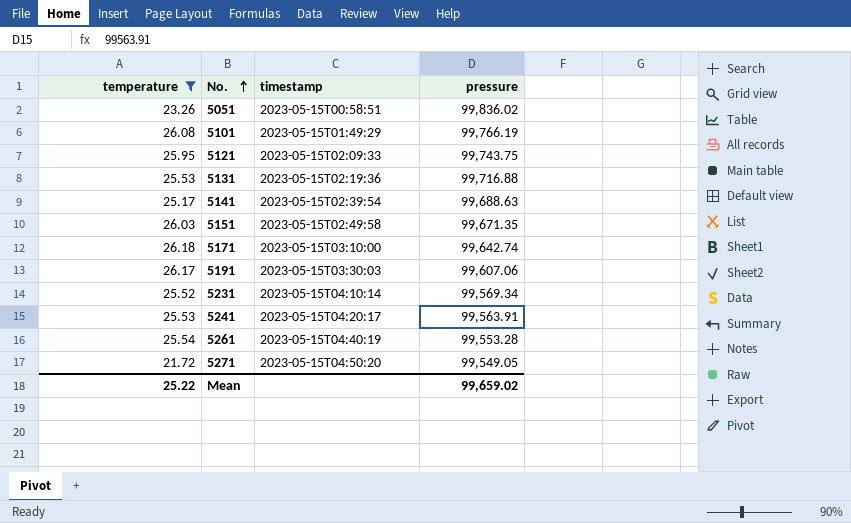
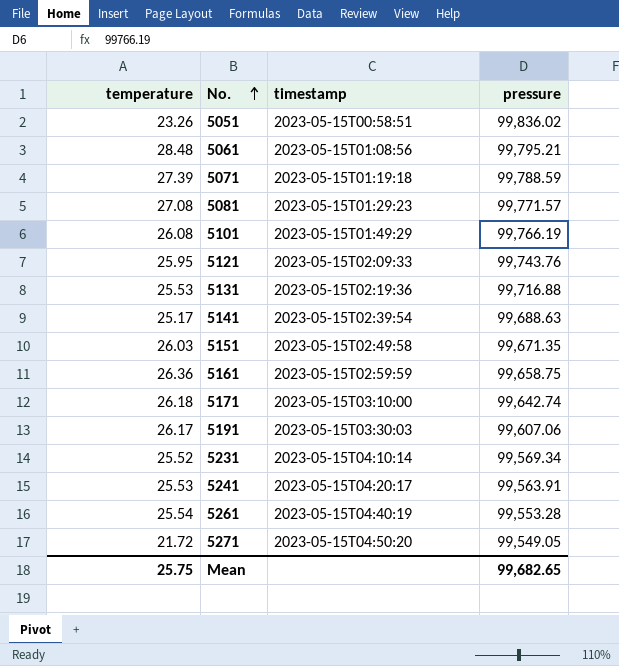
filter: temperature <= 26.18 -> none
5121 | pressure: 99,743.75 -> 99,743.76
Mean | temperature: 25.22 -> 25.75
Mean | pressure: 99,659.02 -> 99,682.65

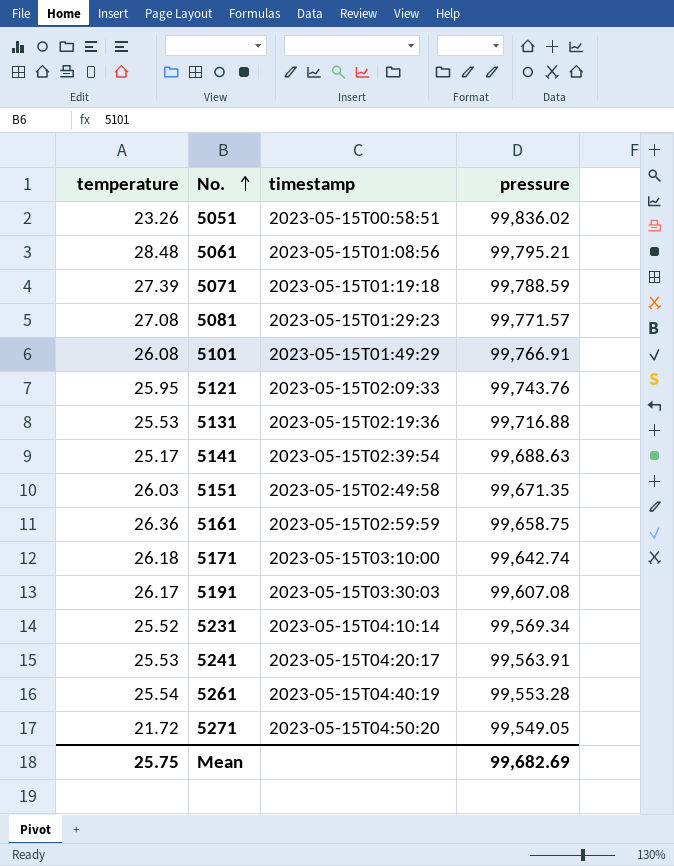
5101 | pressure: 99,766.19 -> 99,766.91
5191 | pressure: 99,607.06 -> 99,607.08
Mean | pressure: 99,682.65 -> 99,682.69

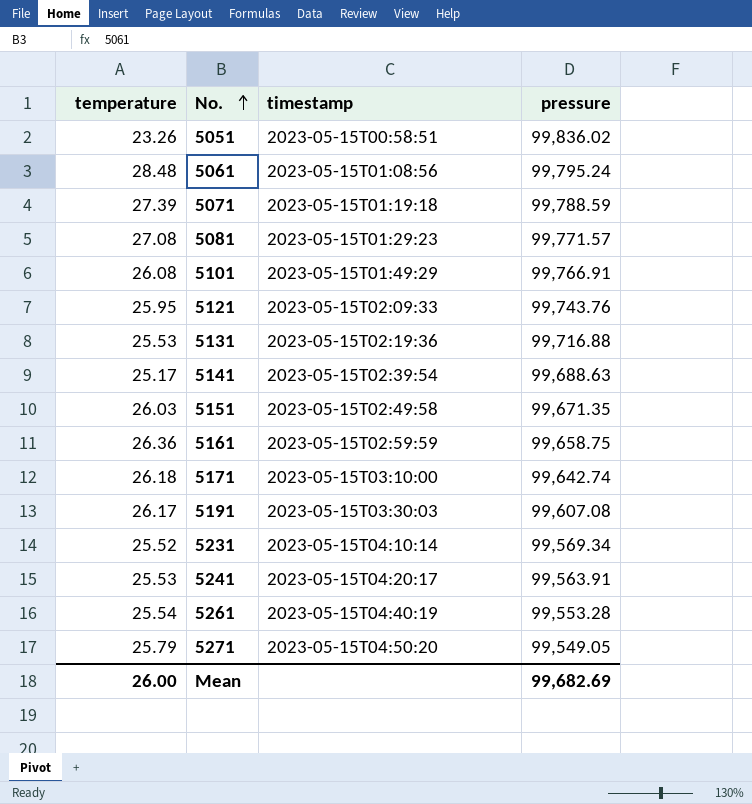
5061 | pressure: 99,795.21 -> 99,795.24
5271 | temperature: 21.72 -> 25.79
Mean | temperature: 25.75 -> 26.00

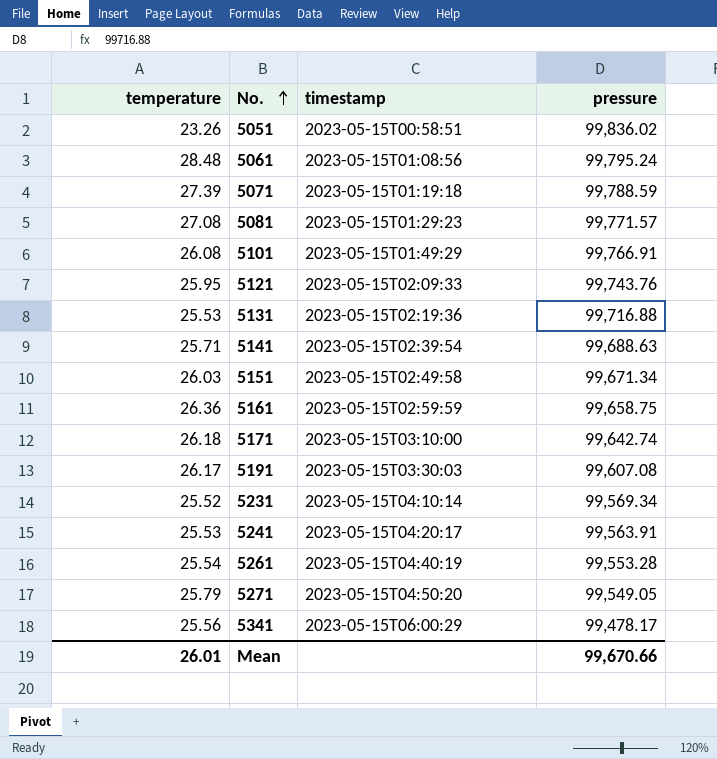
5141 | temperature: 25.17 -> 25.71
5151 | pressure: 99,671.35 -> 99,671.34
row 5341: none -> 25.56 | 2023-05-15T06:00:29 | 99,478.17
Mean | temperature: 26.00 -> 26.01
Mean | pressure: 99,682.69 -> 99,670.66

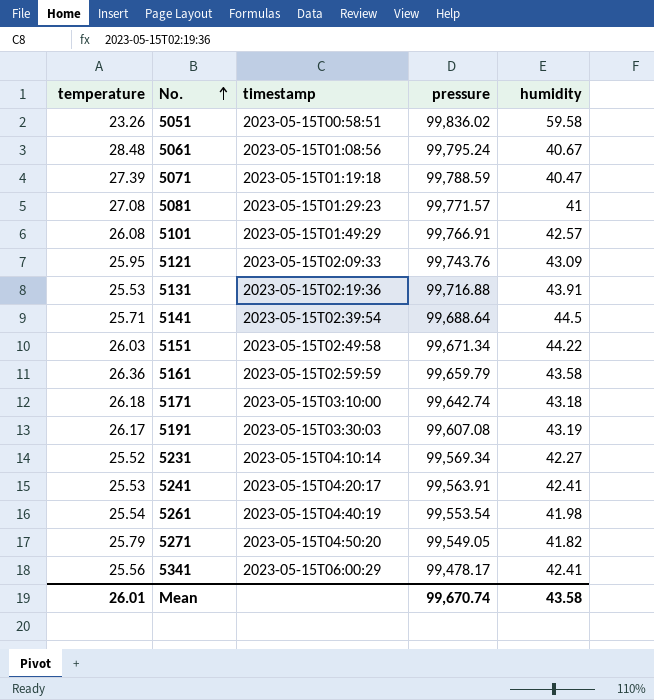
column humidity | position: none -> 5
5141 | pressure: 99,688.63 -> 99,688.64
5161 | pressure: 99,658.75 -> 99,659.79
5261 | pressure: 99,553.28 -> 99,553.54
Mean | pressure: 99,670.66 -> 99,670.74

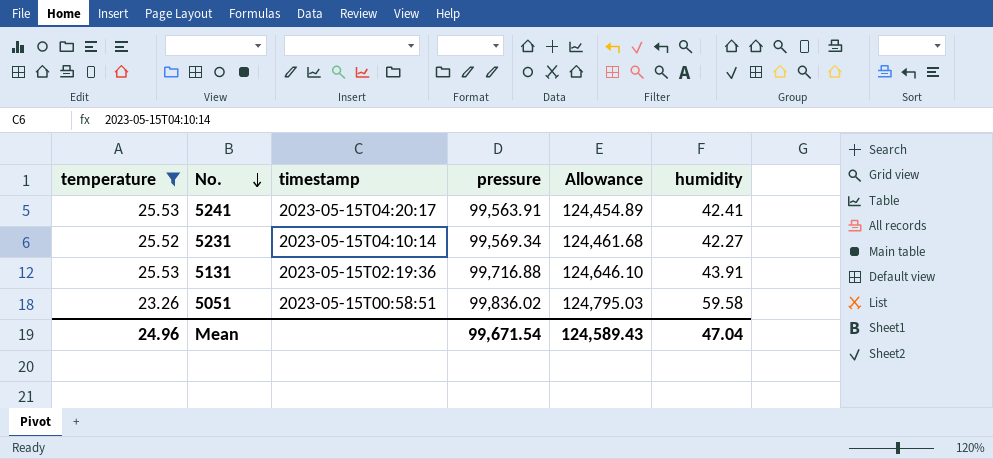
filter: none -> temperature <= 25.53
row order: No. ascending -> No. descending
column Allowance | formula: none -> [pressure] * 1.25
Mean | temperature: 26.01 -> 24.96
Mean | pressure: 99,670.74 -> 99,671.54
Mean | humidity: 43.58 -> 47.04

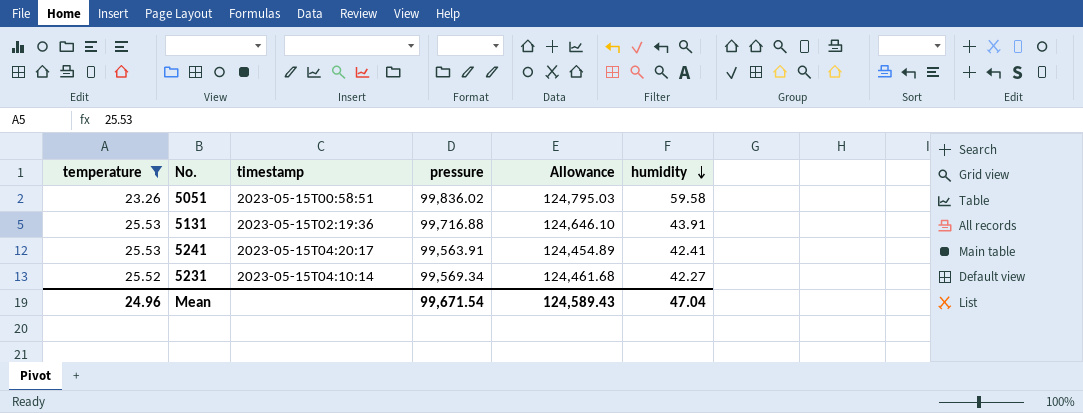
row order: No. descending -> humidity descending

